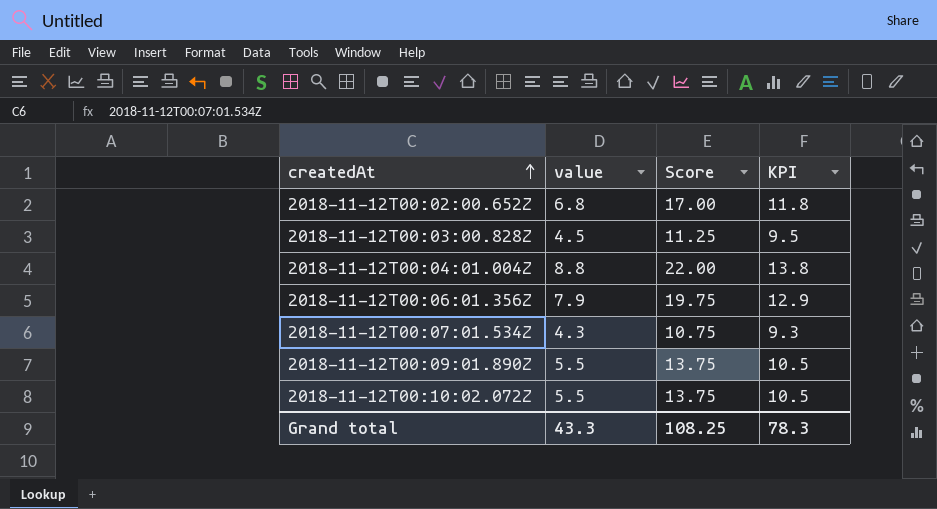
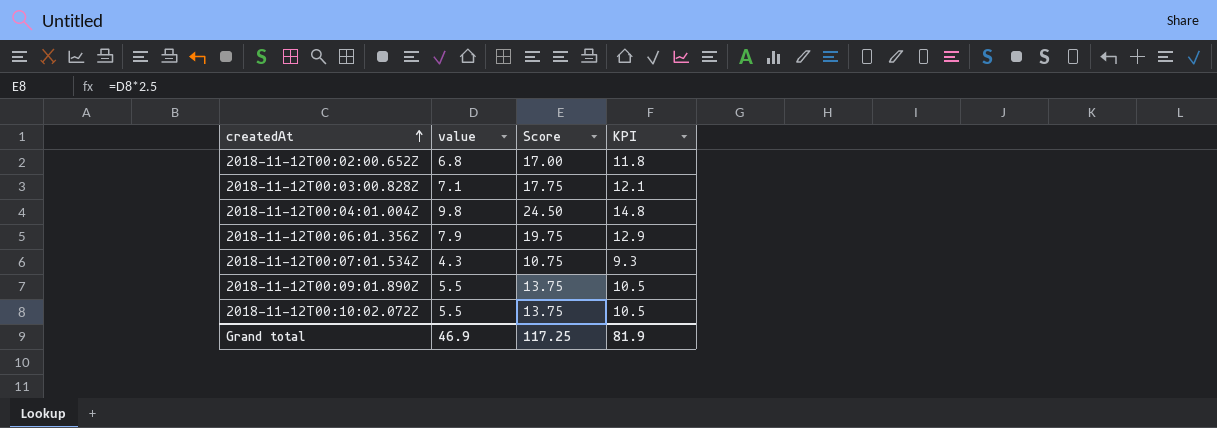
2018-11-12T00:03:00.828Z | value: 4.5 -> 7.1
2018-11-12T00:03:00.828Z | Score: 11.25 -> 17.75
2018-11-12T00:03:00.828Z | KPI: 9.5 -> 12.1
2018-11-12T00:04:01.004Z | value: 8.8 -> 9.8
2018-11-12T00:04:01.004Z | Score: 22.00 -> 24.50
2018-11-12T00:04:01.004Z | KPI: 13.8 -> 14.8
Grand total | value: 43.3 -> 46.9
Grand total | Score: 108.25 -> 117.25
Grand total | KPI: 78.3 -> 81.9

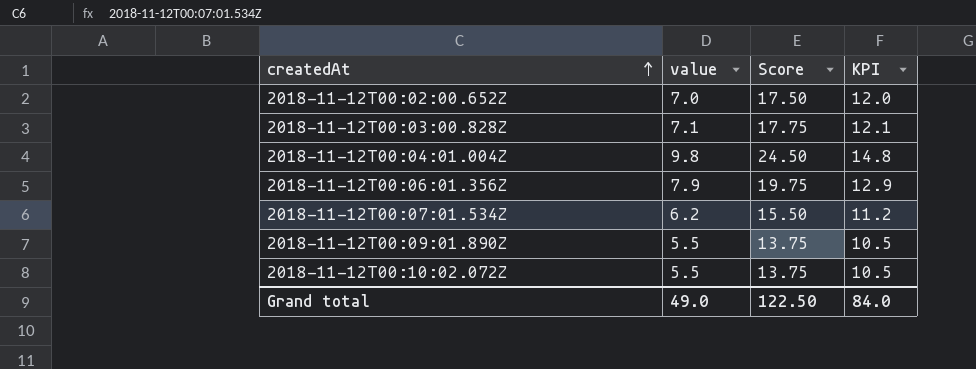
2018-11-12T00:02:00.652Z | value: 6.8 -> 7.0
2018-11-12T00:02:00.652Z | Score: 17.00 -> 17.50
2018-11-12T00:02:00.652Z | KPI: 11.8 -> 12.0
2018-11-12T00:07:01.534Z | value: 4.3 -> 6.2
2018-11-12T00:07:01.534Z | Score: 10.75 -> 15.50
2018-11-12T00:07:01.534Z | KPI: 9.3 -> 11.2
Grand total | value: 46.9 -> 49.0
Grand total | Score: 117.25 -> 122.50
Grand total | KPI: 81.9 -> 84.0

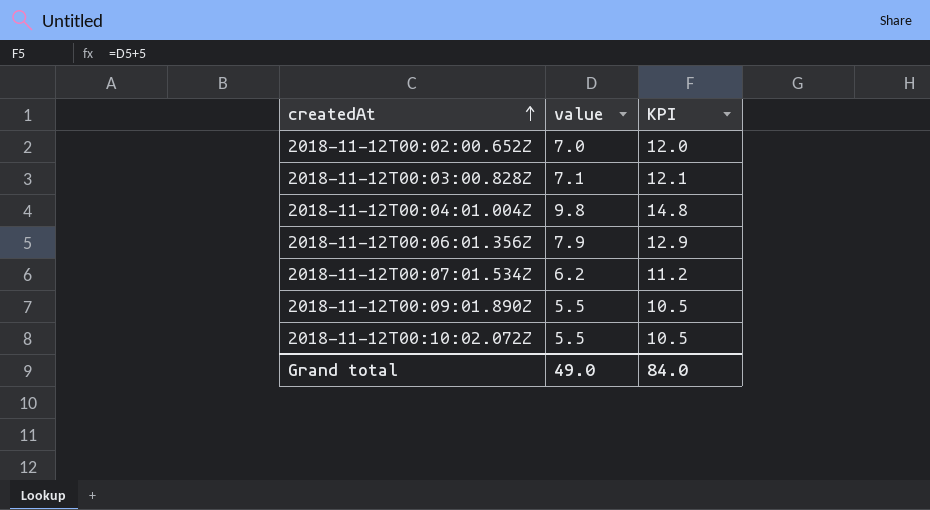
column Score | formula: [value] * 2.5 -> none

